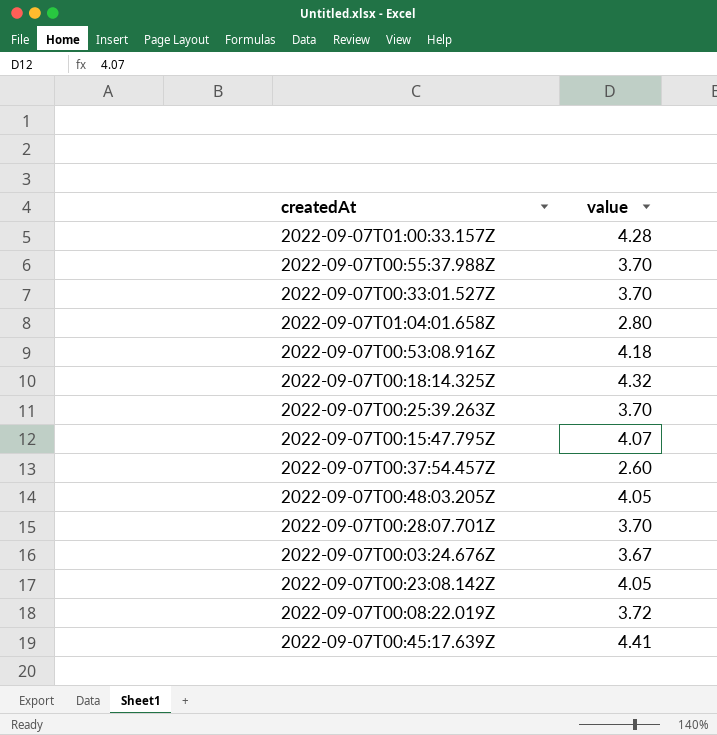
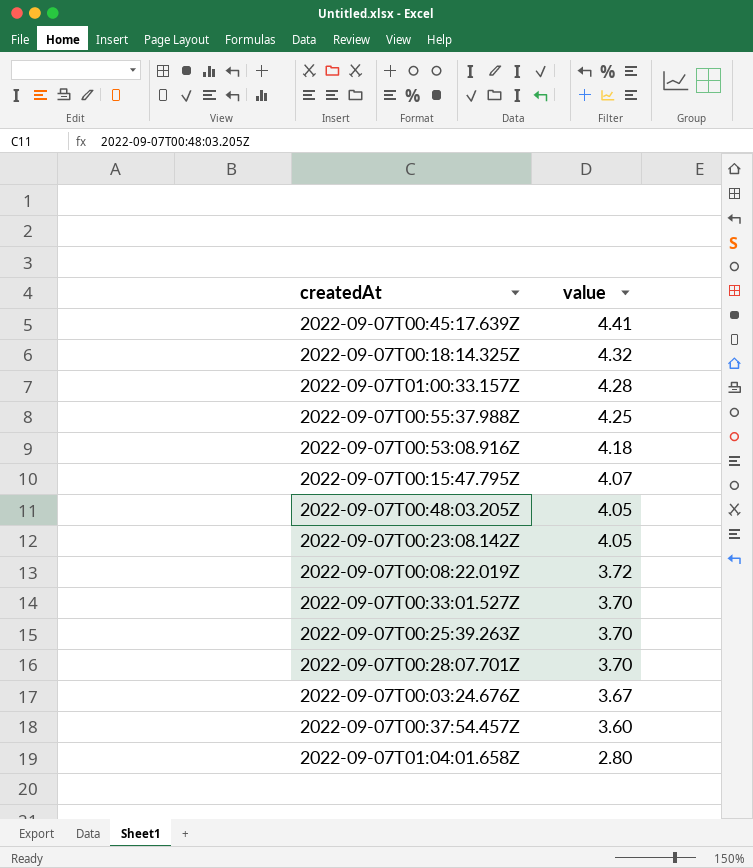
row order: none -> value descending
2022-09-07T00:55:37.988Z | value: 3.70 -> 4.25
2022-09-07T00:37:54.457Z | value: 2.60 -> 3.60

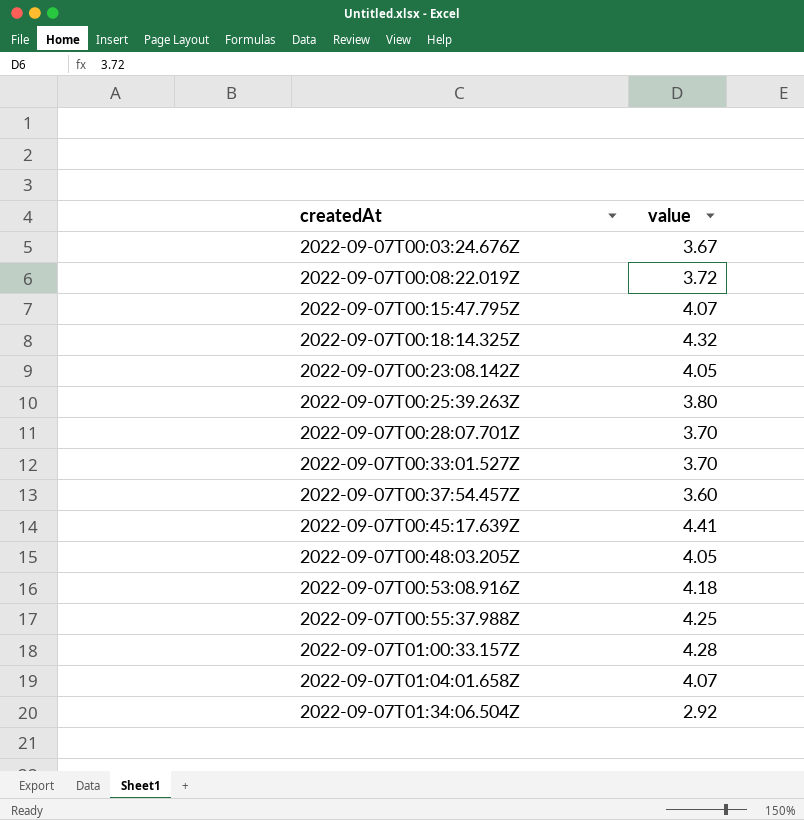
row order: value descending -> createdAt ascending
2022-09-07T00:25:39.263Z | value: 3.70 -> 3.80
2022-09-07T01:04:01.658Z | value: 2.80 -> 4.07
row 2022-09-07T01:34:06.504Z: none -> 2.92

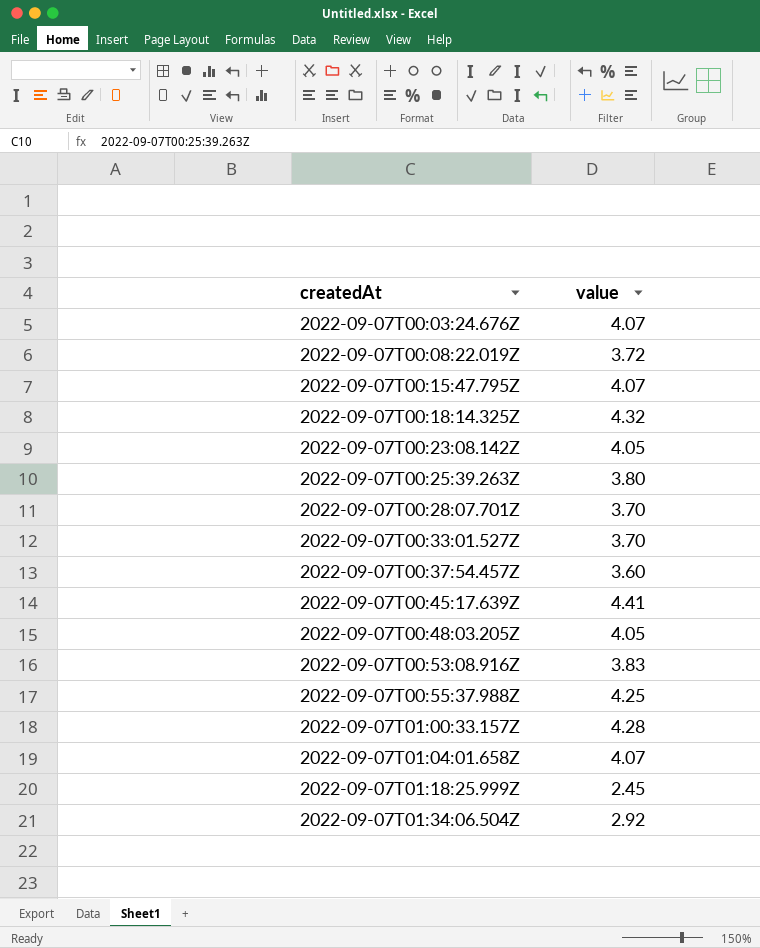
2022-09-07T00:03:24.676Z | value: 3.67 -> 4.07
2022-09-07T00:53:08.916Z | value: 4.18 -> 3.83
row 2022-09-07T01:18:25.999Z: none -> 2.45

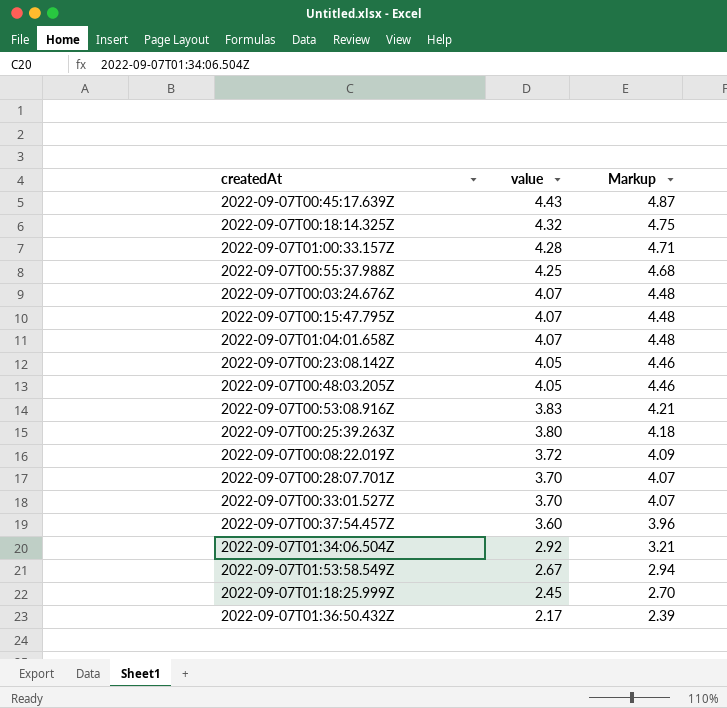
row order: createdAt ascending -> value descending
column Markup | formula: none -> [value] * 1.1
2022-09-07T00:45:17.639Z | value: 4.41 -> 4.43
row 2022-09-07T01:53:58.549Z: none -> 2.67 | 2.94
row 2022-09-07T01:36:50.432Z: none -> 2.17 | 2.39

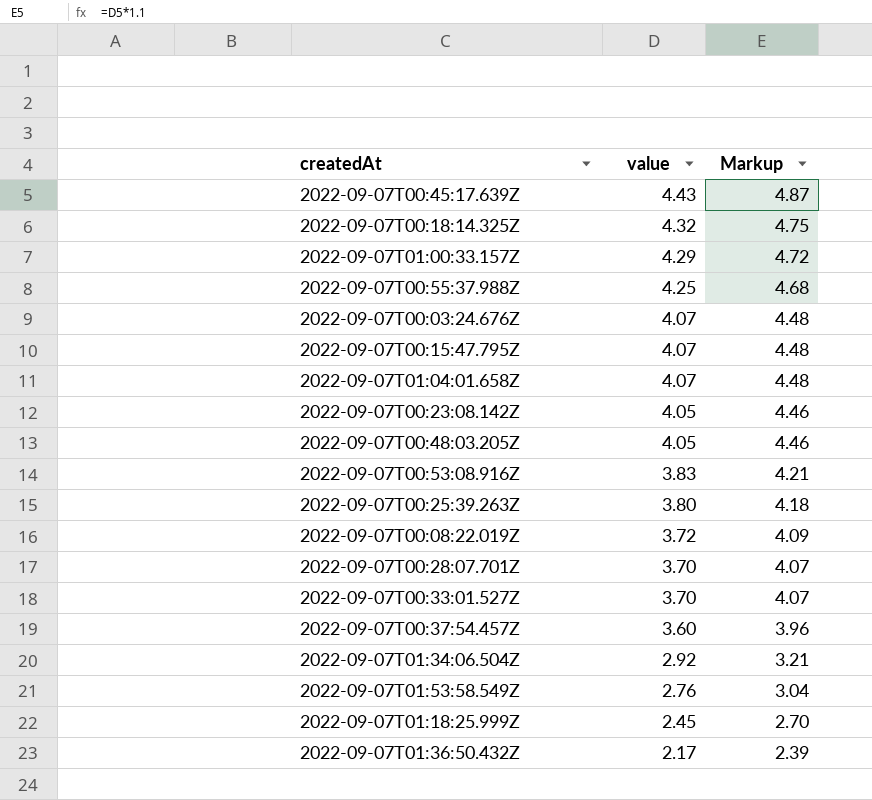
2022-09-07T01:00:33.157Z | value: 4.28 -> 4.29
2022-09-07T01:00:33.157Z | Markup: 4.71 -> 4.72
2022-09-07T01:53:58.549Z | value: 2.67 -> 2.76
2022-09-07T01:53:58.549Z | Markup: 2.94 -> 3.04

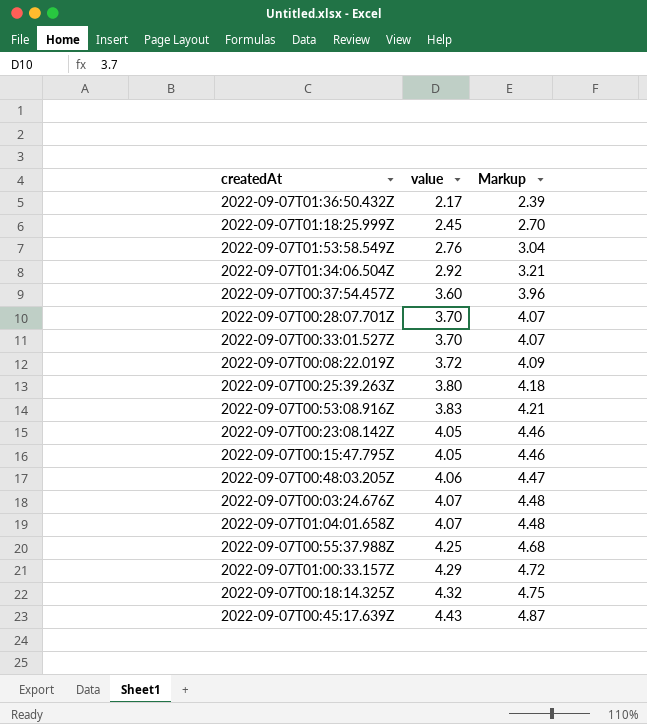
row order: value descending -> value ascending
2022-09-07T00:15:47.795Z | value: 4.07 -> 4.05
2022-09-07T00:15:47.795Z | Markup: 4.48 -> 4.46
2022-09-07T00:48:03.205Z | value: 4.05 -> 4.06
2022-09-07T00:48:03.205Z | Markup: 4.46 -> 4.47

